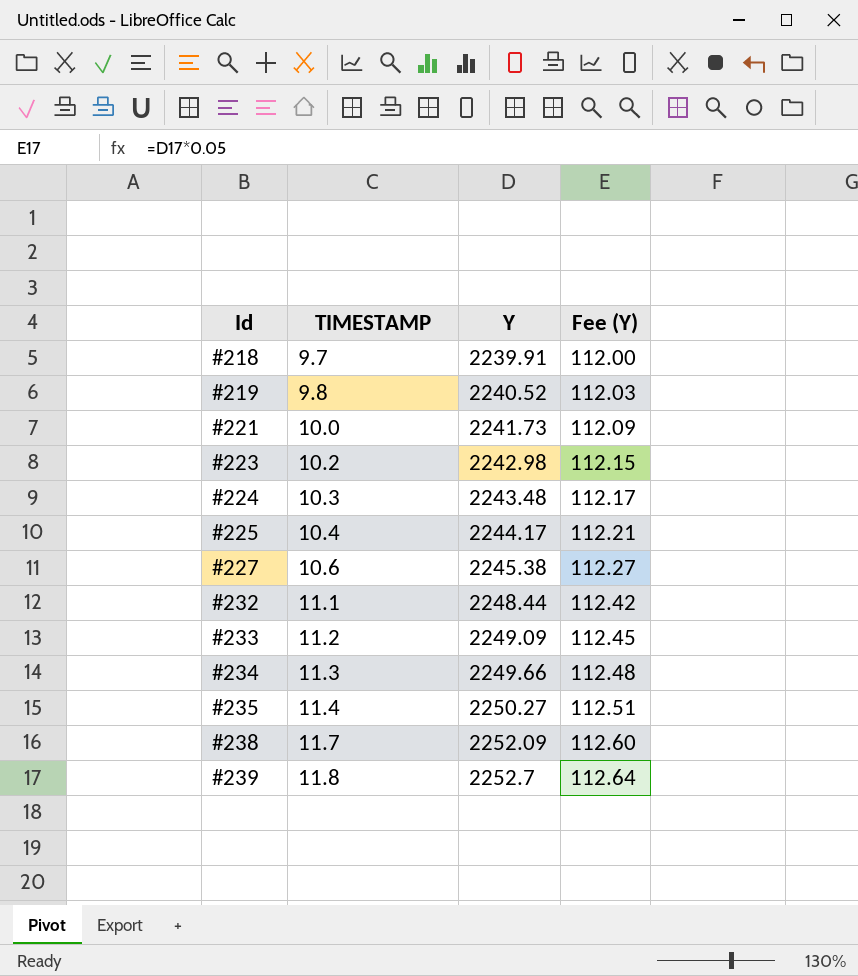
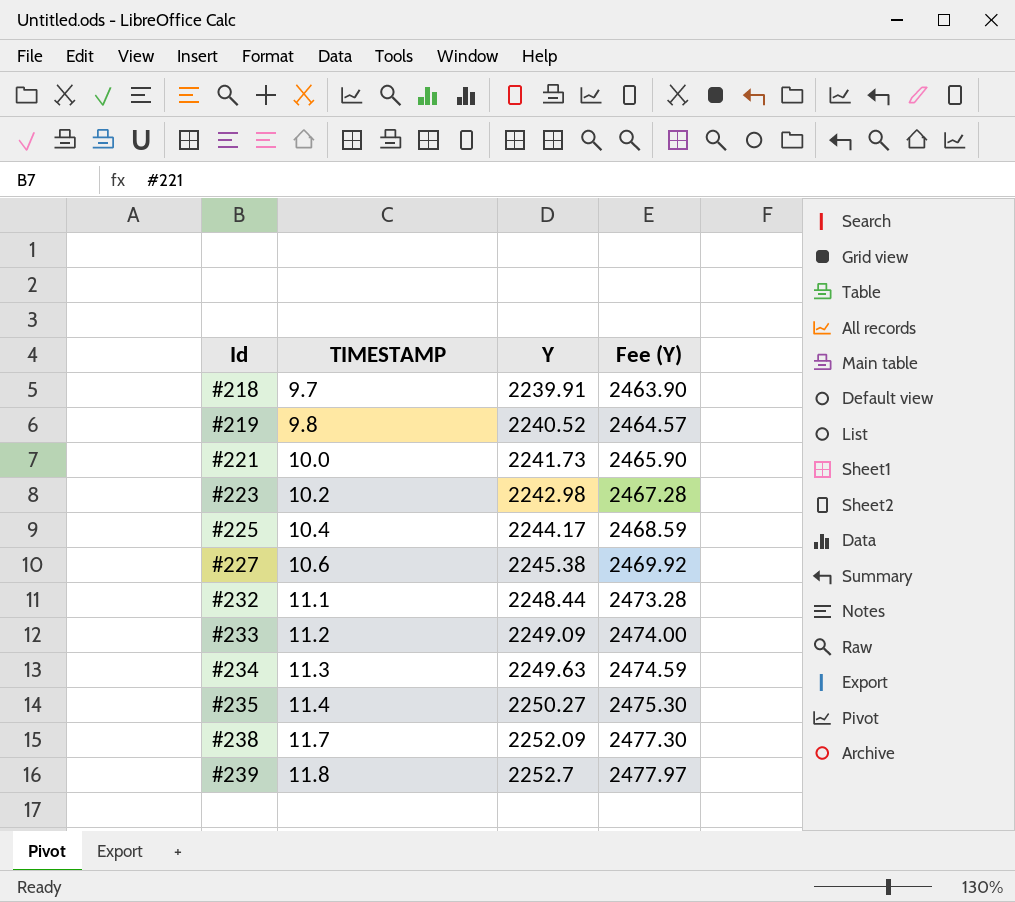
column Fee (Y) | formula: [Y] * 0.05 -> [Y] * 1.1
row #224: 10.3 | 2243.48 | 112.17 -> none
#234 | Y: 2249.66 -> 2249.63

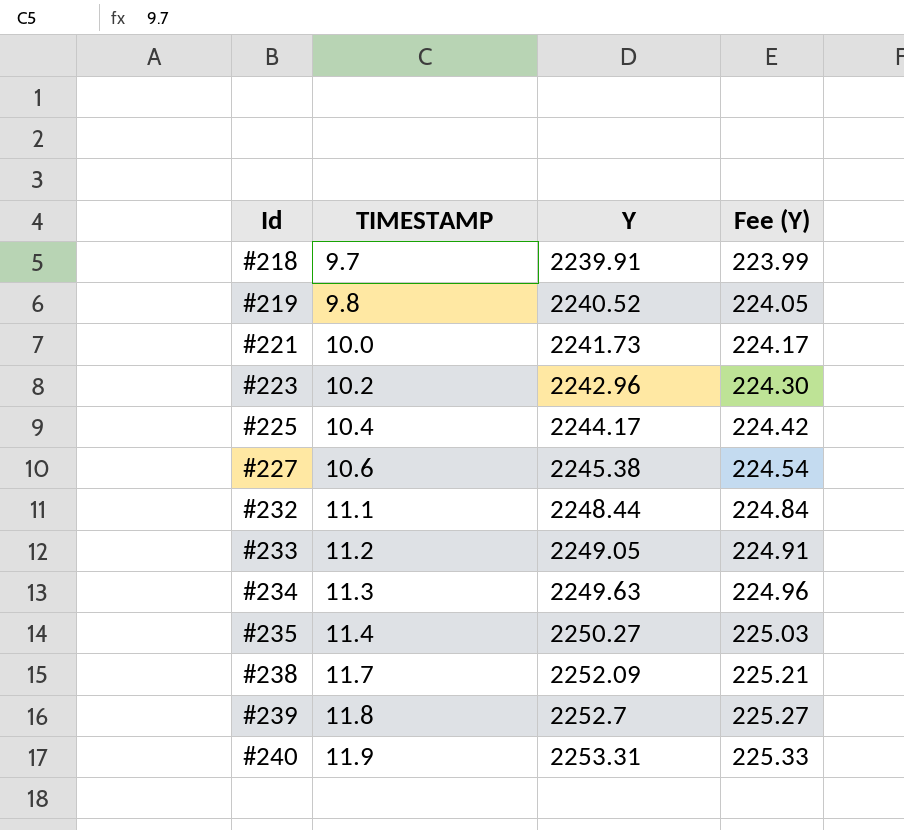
column Fee (Y) | formula: [Y] * 1.1 -> [Y] * 0.1
#223 | Y: 2242.98 -> 2242.96
#233 | Y: 2249.09 -> 2249.05
row #240: none -> 11.9 | 2253.31 | 225.33

